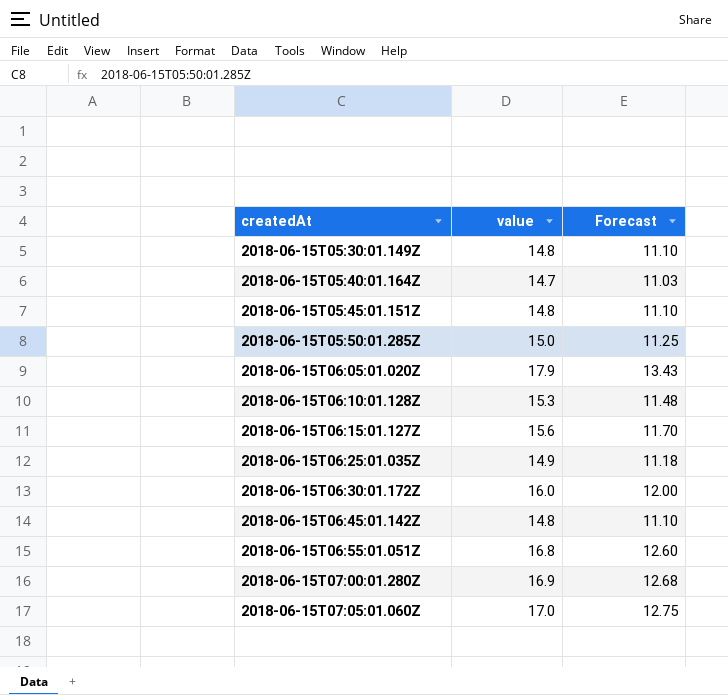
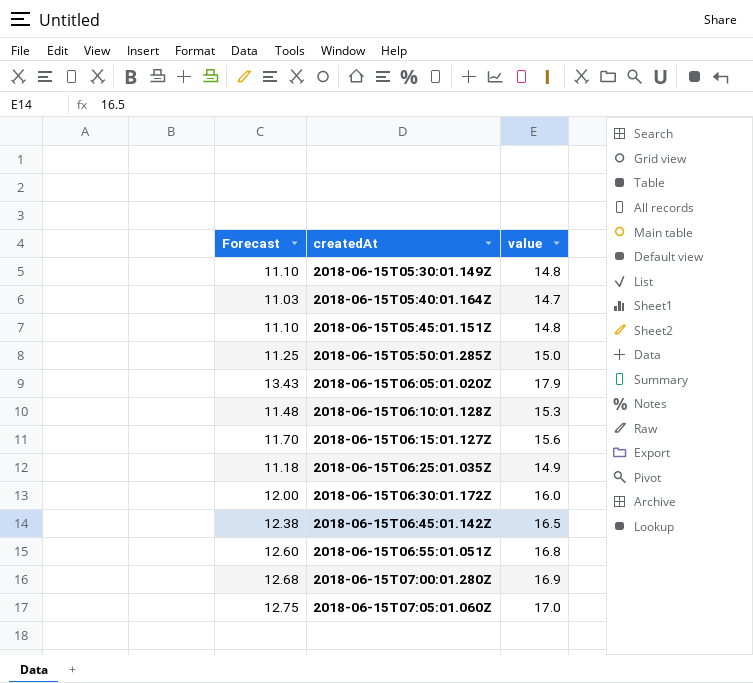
column Forecast | position: 3 -> 1
2018-06-15T06:45:01.142Z | Forecast: 11.10 -> 12.38
2018-06-15T06:45:01.142Z | value: 14.8 -> 16.5

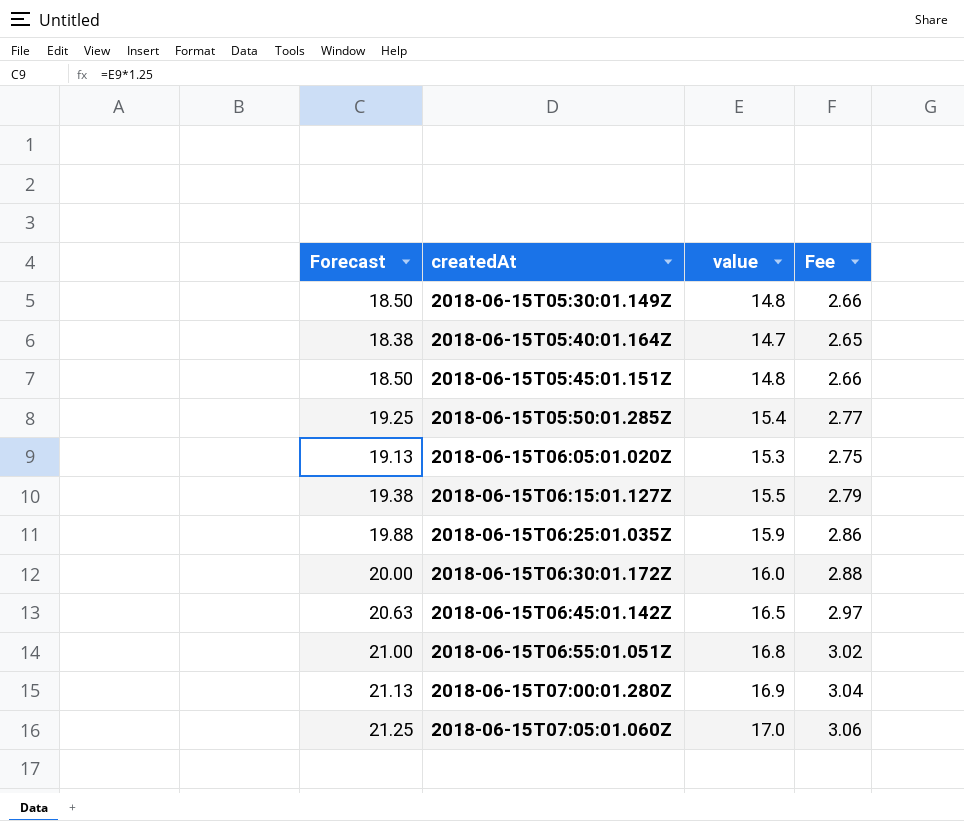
column Forecast | formula: [value] * 0.75 -> [value] * 1.25
column Fee | formula: none -> [value] * 0.18
row 2018-06-15T06:10:01.128Z: 11.48 | 15.3 -> none
2018-06-15T05:50:01.285Z | value: 15.0 -> 15.4
2018-06-15T06:05:01.020Z | value: 17.9 -> 15.3
2018-06-15T06:15:01.127Z | value: 15.6 -> 15.5
2018-06-15T06:25:01.035Z | value: 14.9 -> 15.9

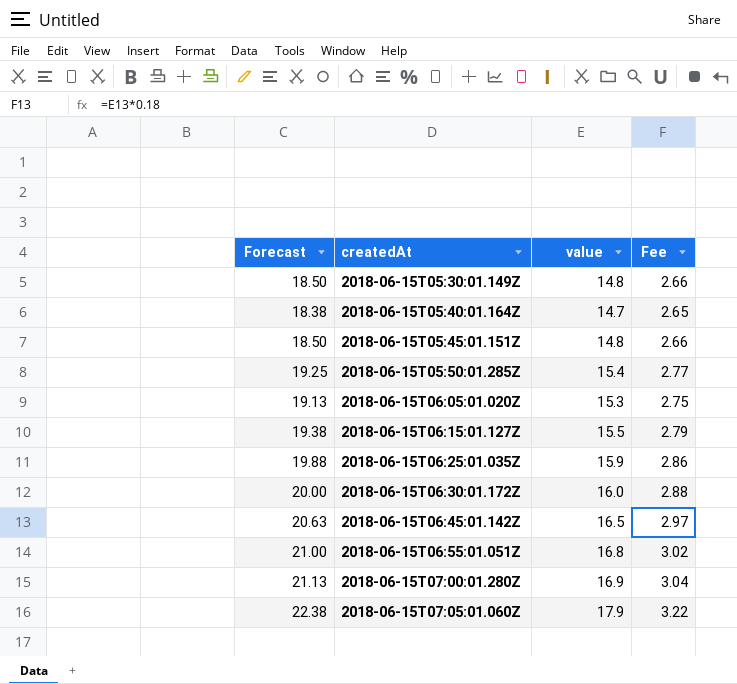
2018-06-15T07:05:01.060Z | Forecast: 21.25 -> 22.38
2018-06-15T07:05:01.060Z | value: 17.0 -> 17.9
2018-06-15T07:05:01.060Z | Fee: 3.06 -> 3.22

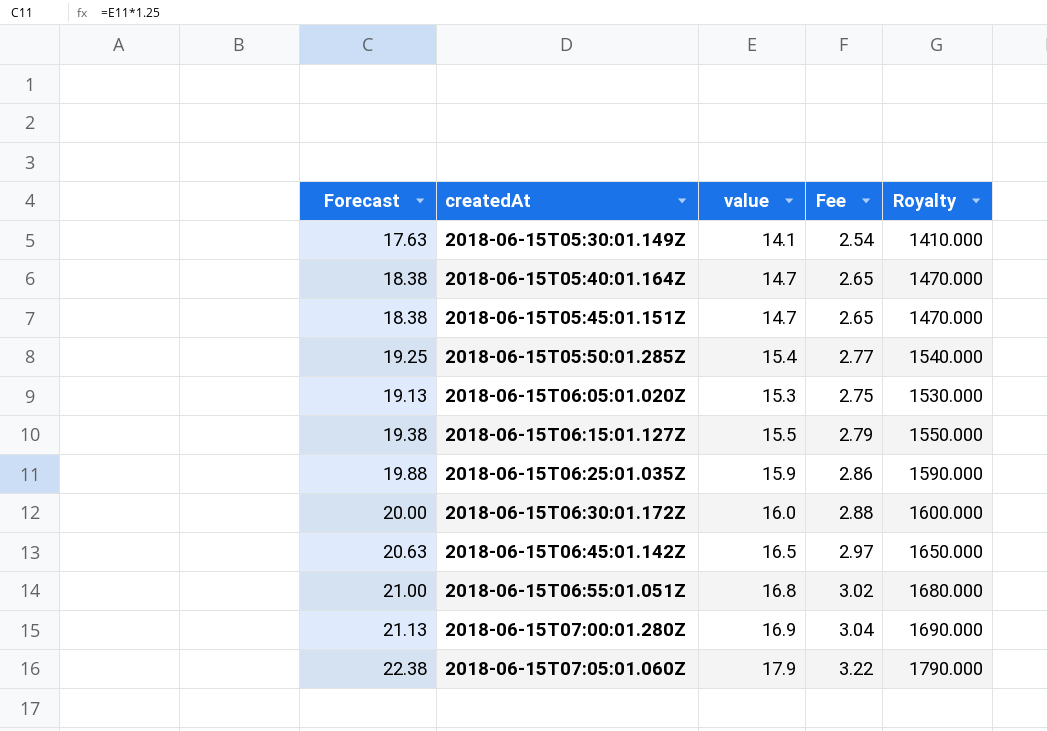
column Royalty | formula: none -> [value] * 100
2018-06-15T05:30:01.149Z | Forecast: 18.50 -> 17.63
2018-06-15T05:30:01.149Z | value: 14.8 -> 14.1
2018-06-15T05:30:01.149Z | Fee: 2.66 -> 2.54
2018-06-15T05:45:01.151Z | Forecast: 18.50 -> 18.38
2018-06-15T05:45:01.151Z | value: 14.8 -> 14.7
2018-06-15T05:45:01.151Z | Fee: 2.66 -> 2.65

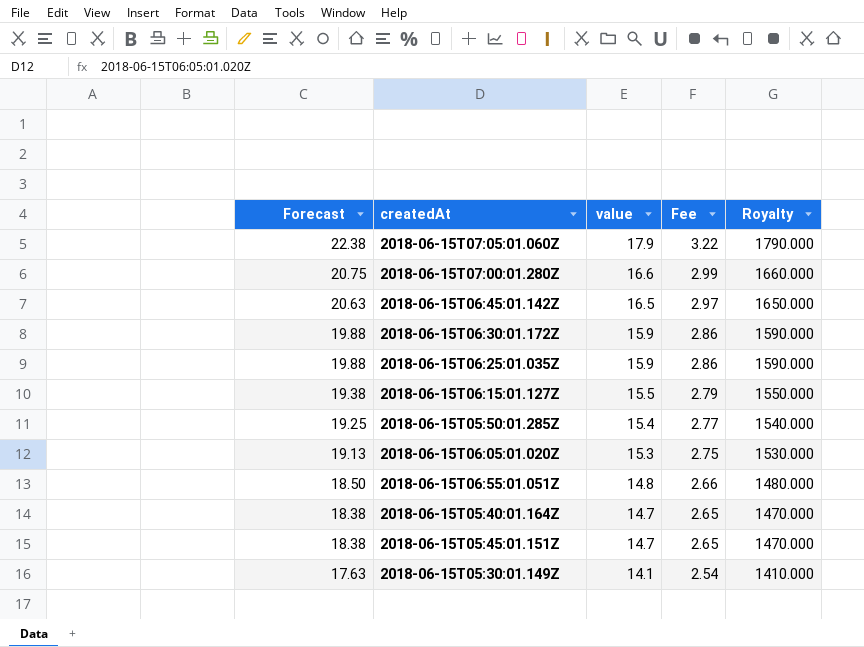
row order: createdAt ascending -> Forecast descending
2018-06-15T07:00:01.280Z | Forecast: 21.13 -> 20.75
2018-06-15T07:00:01.280Z | value: 16.9 -> 16.6
2018-06-15T07:00:01.280Z | Fee: 3.04 -> 2.99
2018-06-15T07:00:01.280Z | Royalty: 1690.000 -> 1660.000
2018-06-15T06:30:01.172Z | Forecast: 20.00 -> 19.88
2018-06-15T06:30:01.172Z | value: 16.0 -> 15.9
2018-06-15T06:30:01.172Z | Fee: 2.88 -> 2.86
2018-06-15T06:30:01.172Z | Royalty: 1600.000 -> 1590.000
2018-06-15T06:55:01.051Z | Forecast: 21.00 -> 18.50
2018-06-15T06:55:01.051Z | value: 16.8 -> 14.8
2018-06-15T06:55:01.051Z | Fee: 3.02 -> 2.66
2018-06-15T06:55:01.051Z | Royalty: 1680.000 -> 1480.000

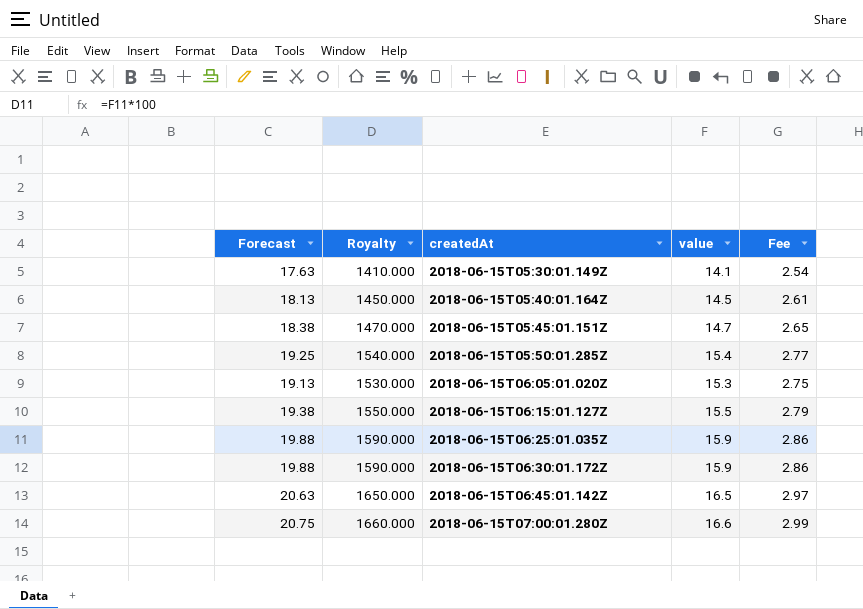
row order: Forecast descending -> createdAt ascending
column Royalty | position: 5 -> 2
row 2018-06-15T07:05:01.060Z: 22.38 | 17.9 | 3.22 | 1790.000 -> none
row 2018-06-15T06:55:01.051Z: 18.50 | 14.8 | 2.66 | 1480.000 -> none
2018-06-15T05:40:01.164Z | Forecast: 18.38 -> 18.13
2018-06-15T05:40:01.164Z | Royalty: 1470.000 -> 1450.000
2018-06-15T05:40:01.164Z | value: 14.7 -> 14.5
2018-06-15T05:40:01.164Z | Fee: 2.65 -> 2.61

